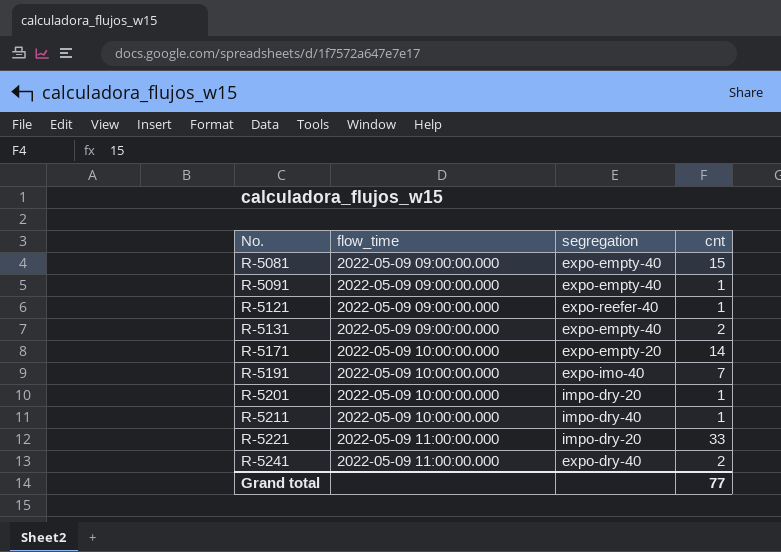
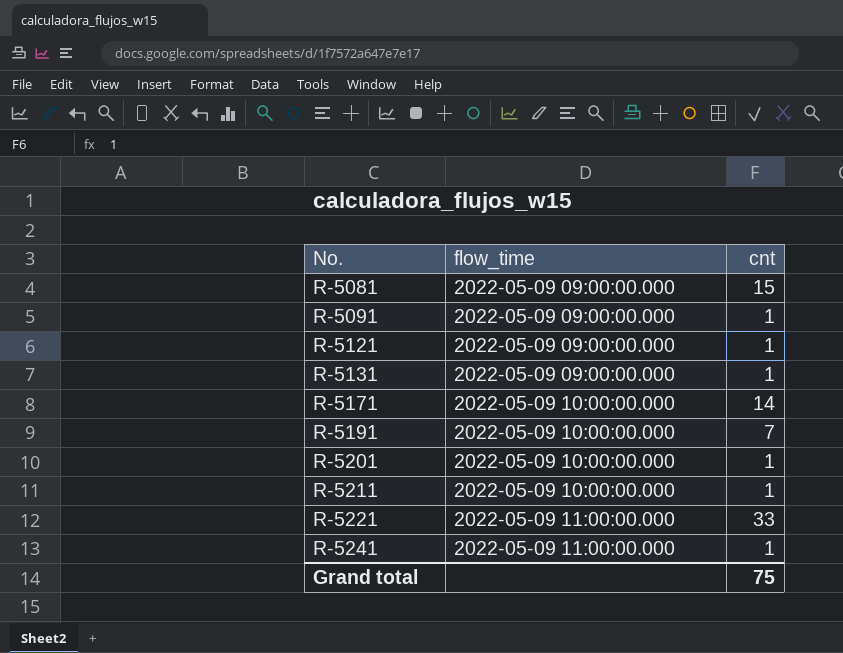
column segregation | position: 3 -> none
R-5131 | cnt: 2 -> 1
R-5241 | cnt: 2 -> 1
Grand total | cnt: 77 -> 75

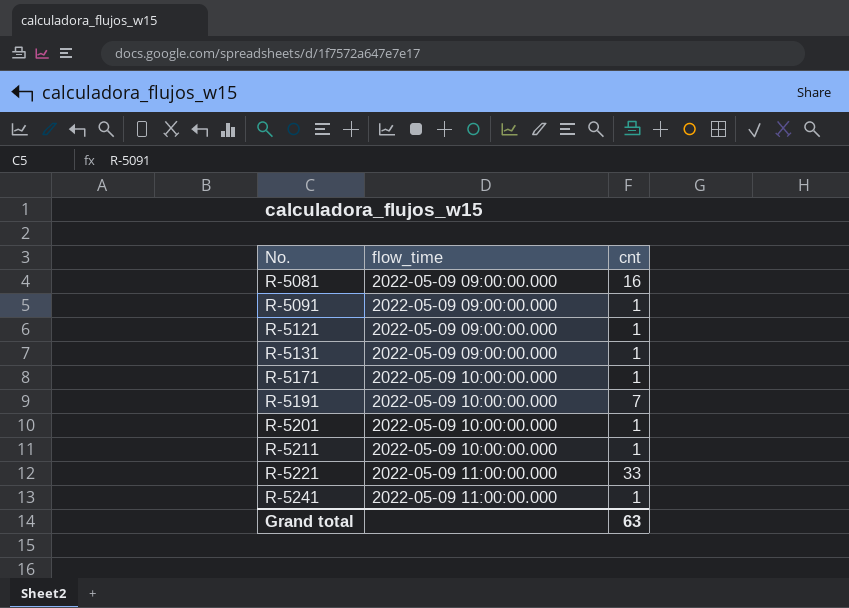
R-5081 | cnt: 15 -> 16
R-5171 | cnt: 14 -> 1
Grand total | cnt: 75 -> 63

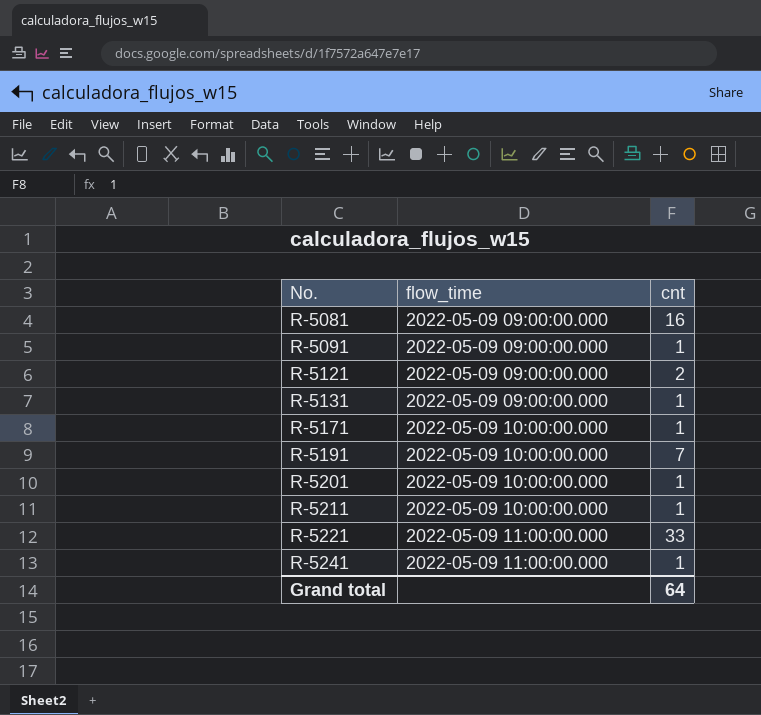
R-5121 | cnt: 1 -> 2
Grand total | cnt: 63 -> 64

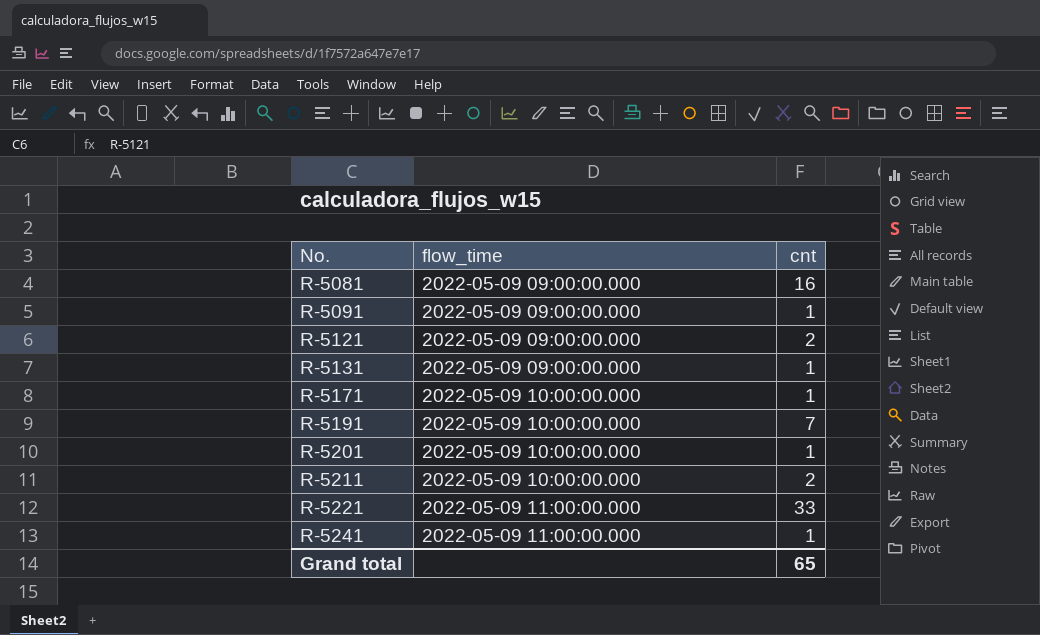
R-5211 | cnt: 1 -> 2
Grand total | cnt: 64 -> 65

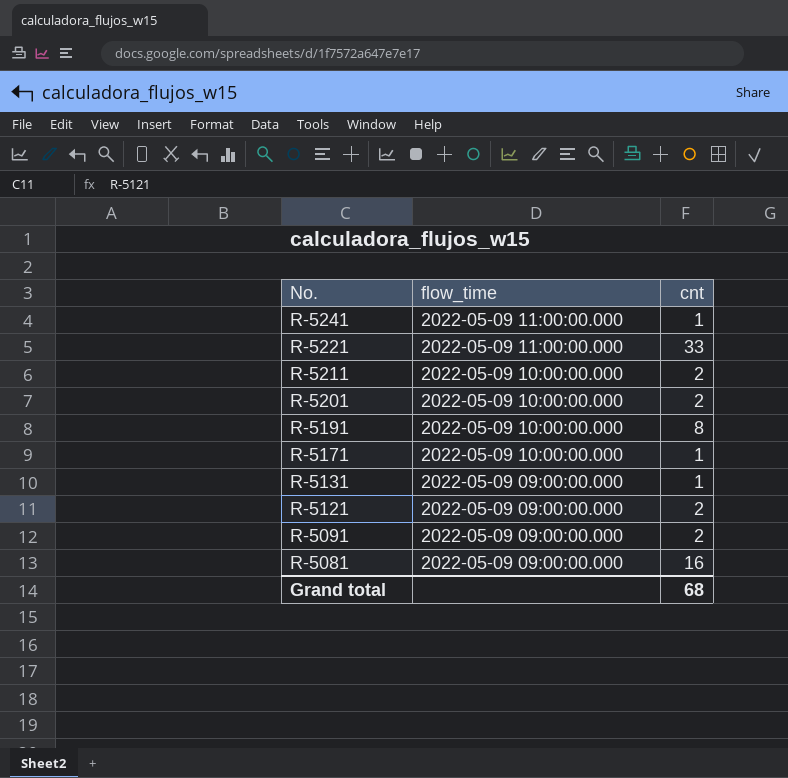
row order: No. ascending -> No. descending
R-5201 | cnt: 1 -> 2
R-5191 | cnt: 7 -> 8
R-5091 | cnt: 1 -> 2
Grand total | cnt: 65 -> 68

